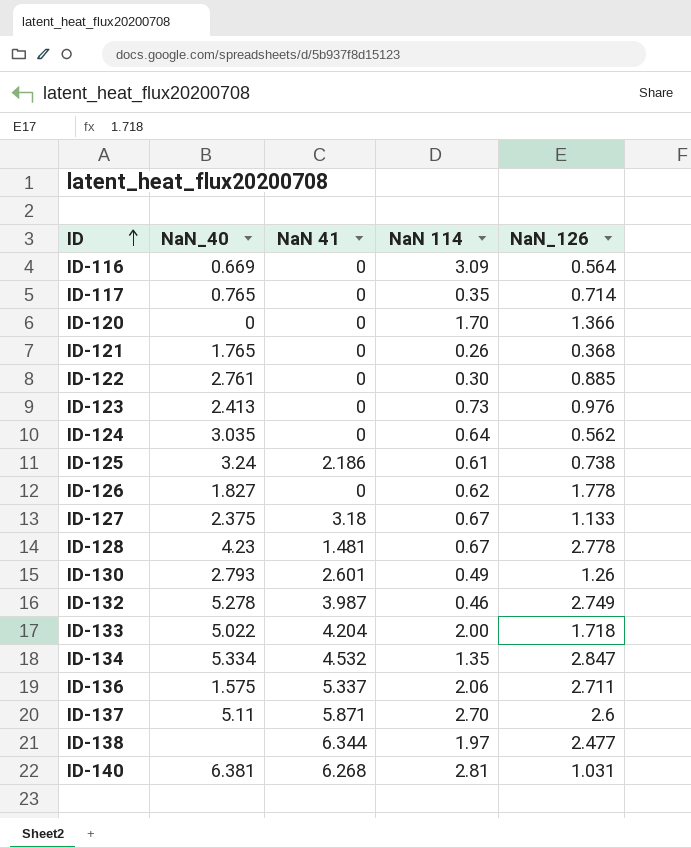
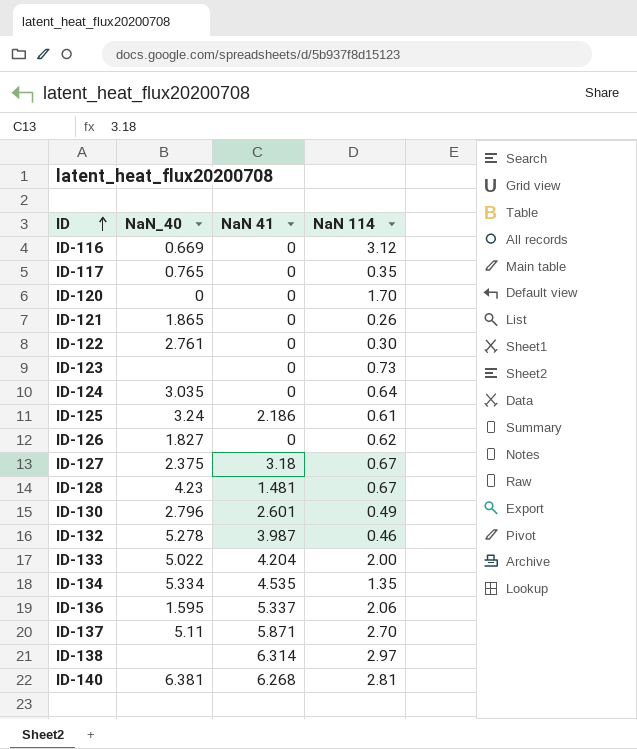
column NaN_126 | position: 5 -> none
ID-116 | NaN 114: 3.09 -> 3.12
ID-121 | NaN_40: 1.765 -> 1.865
ID-123 | NaN_40: 2.413 -> none
ID-130 | NaN_40: 2.793 -> 2.796
ID-134 | NaN 41: 4.532 -> 4.535
ID-136 | NaN_40: 1.575 -> 1.595
ID-138 | NaN 41: 6.344 -> 6.314
ID-138 | NaN 114: 1.97 -> 2.97

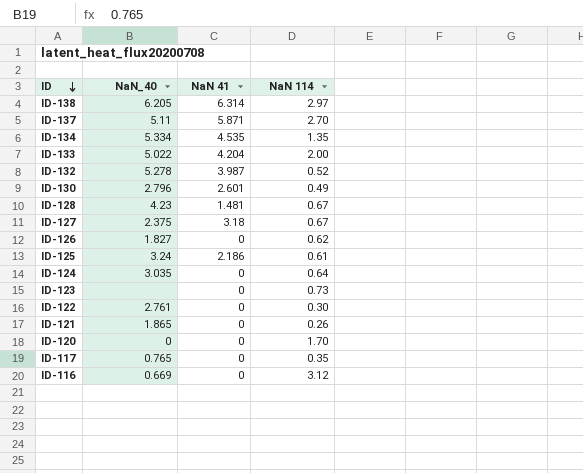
row order: ID ascending -> ID descending
row ID-136: 1.595 | 5.337 | 2.06 -> none
row ID-140: 6.381 | 6.268 | 2.81 -> none
ID-138 | NaN_40: none -> 6.205
ID-132 | NaN 114: 0.46 -> 0.52

